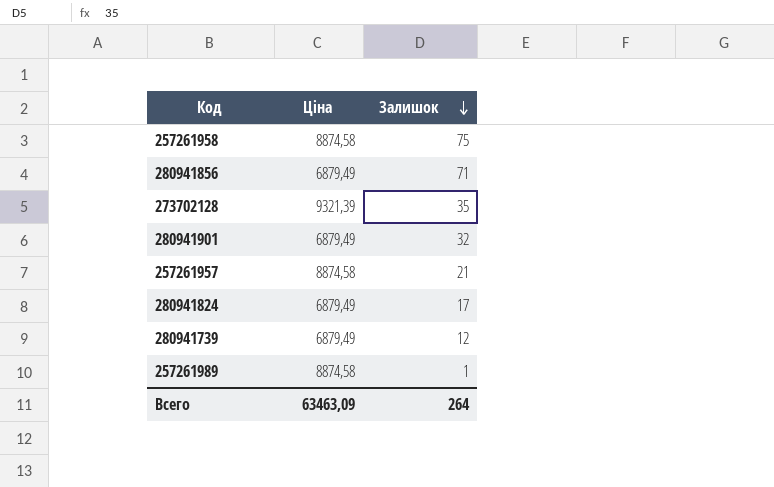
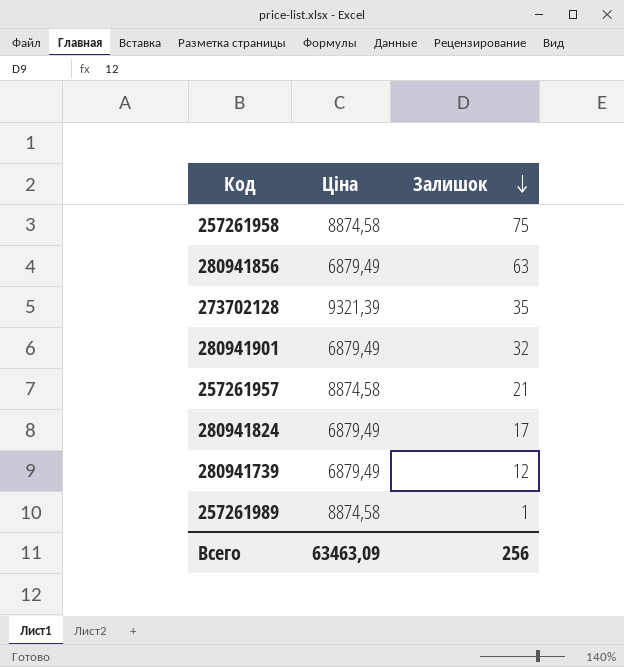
280941856 | Залишок: 71 -> 63
Всего | Залишок: 264 -> 256

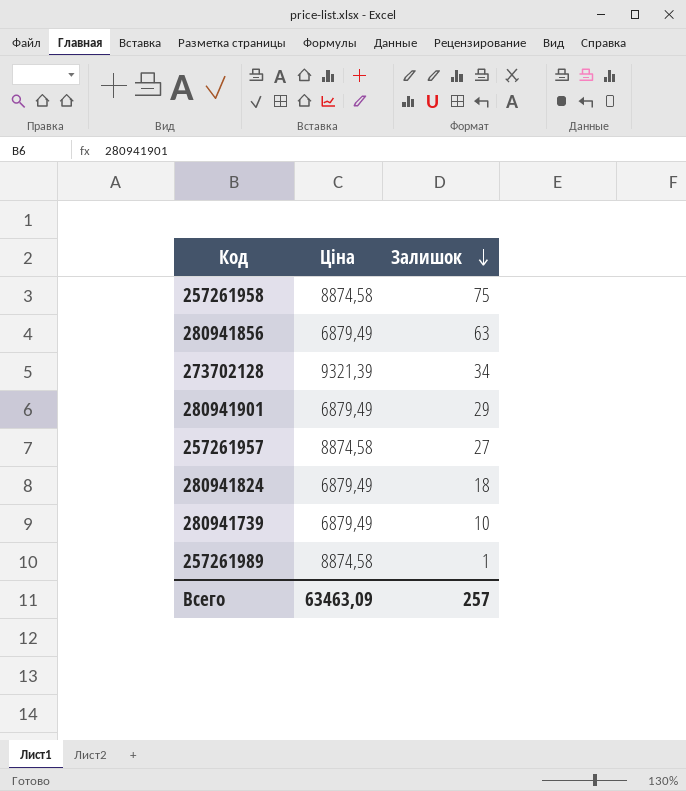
273702128 | Залишок: 35 -> 34
280941901 | Залишок: 32 -> 29
257261957 | Залишок: 21 -> 27
280941824 | Залишок: 17 -> 18
280941739 | Залишок: 12 -> 10
Всего | Залишок: 256 -> 257

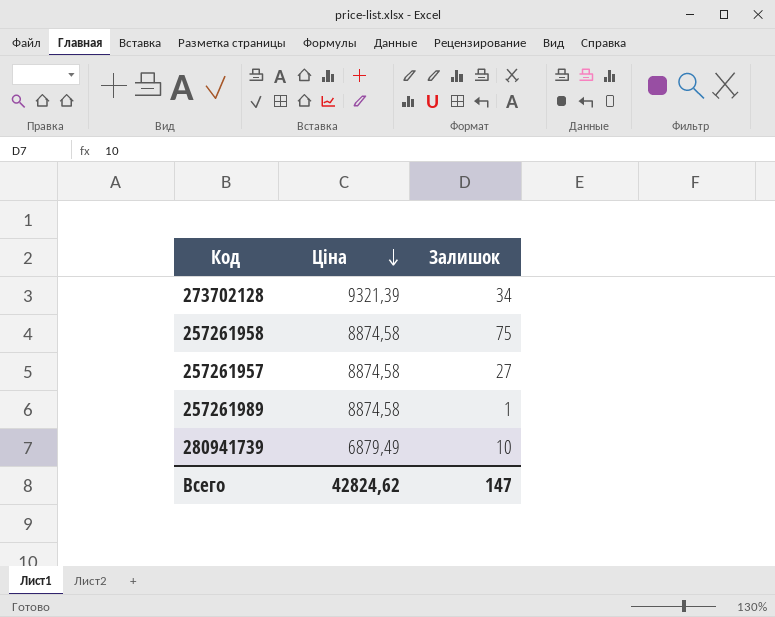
row order: Залишок descending -> Ціна descending
row 280941856: 6879,49 | 63 -> none
row 280941901: 6879,49 | 29 -> none
row 280941824: 6879,49 | 18 -> none
Всего | Ціна: 63463,09 -> 42824,62
Всего | Залишок: 257 -> 147

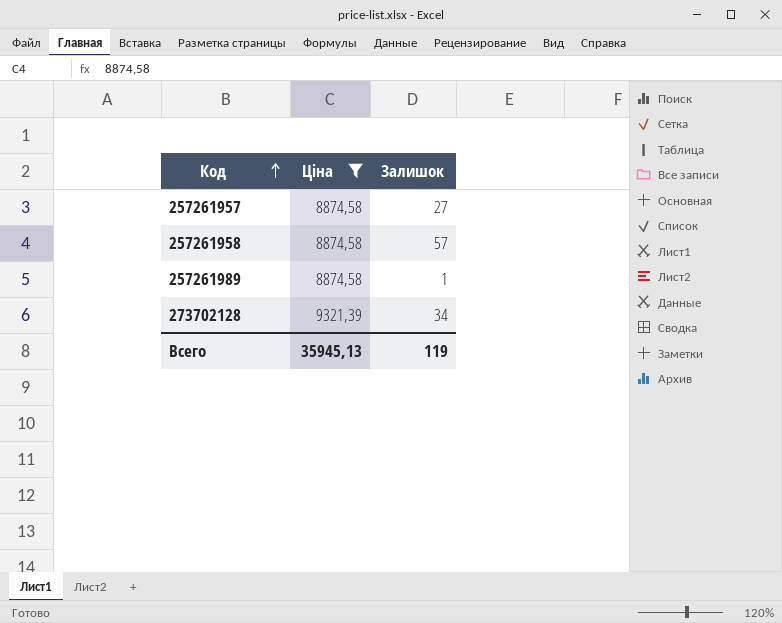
filter: none -> Ціна != 6879,49
row order: Ціна descending -> Код ascending
257261958 | Залишок: 75 -> 57
Всего | Ціна: 42824,62 -> 35945,13
Всего | Залишок: 147 -> 119

